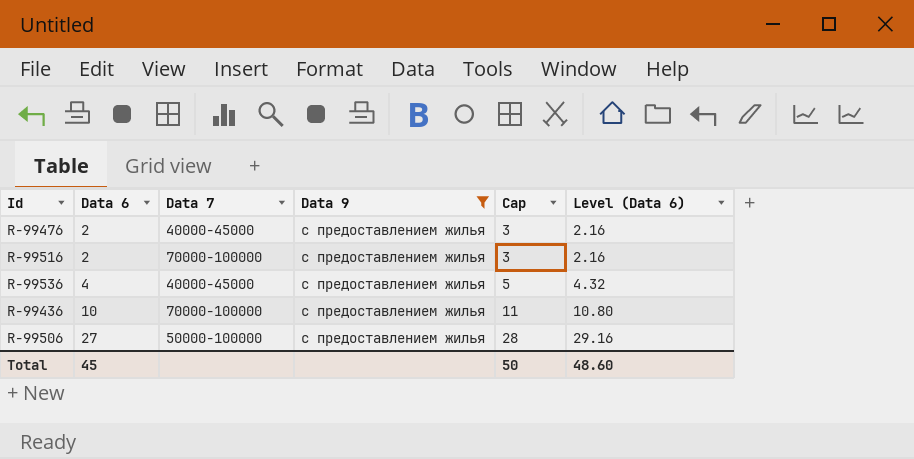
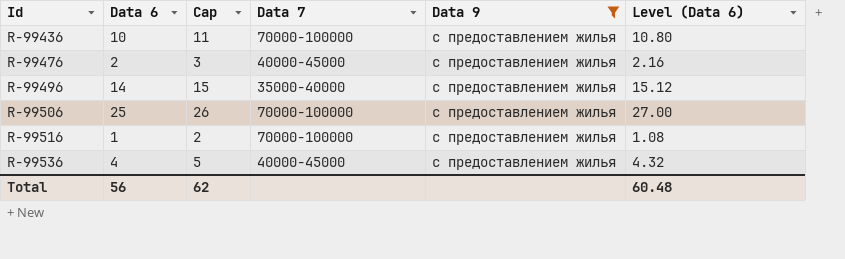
row order: Data 6 ascending -> Id ascending
column Cap | position: 5 -> 3
row R-99496: none -> 14 | 15 | 35000-40000 | с предоставлением жилья | 15.12
R-99506 | Data 6: 27 -> 25
R-99506 | Cap: 28 -> 26
R-99506 | Data 7: 50000-100000 -> 70000-100000
R-99506 | Level (Data 6): 29.16 -> 27.00
R-99516 | Data 6: 2 -> 1
R-99516 | Cap: 3 -> 2
R-99516 | Level (Data 6): 2.16 -> 1.08
Total | Data 6: 45 -> 56
Total | Cap: 50 -> 62
Total | Level (Data 6): 48.60 -> 60.48

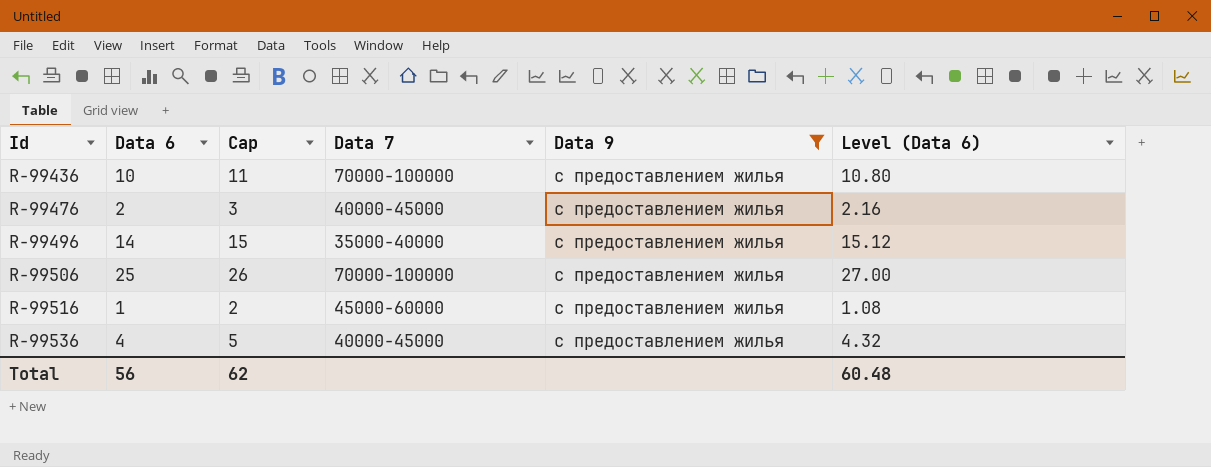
R-99516 | Data 7: 70000-100000 -> 45000-60000

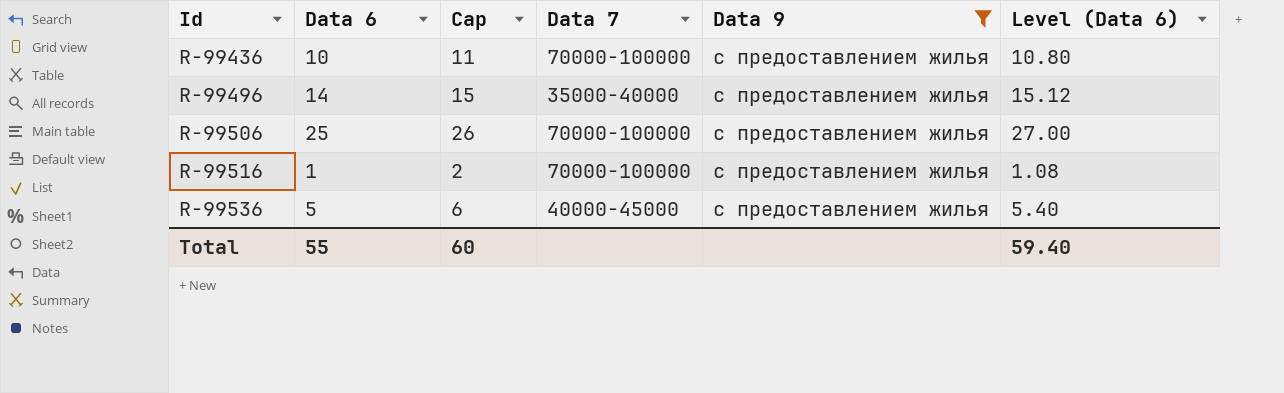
row R-99476: 2 | 3 | 40000-45000 | с предоставлением жилья | 2.16 -> none
R-99516 | Data 7: 45000-60000 -> 70000-100000
R-99536 | Data 6: 4 -> 5
R-99536 | Cap: 5 -> 6
R-99536 | Level (Data 6): 4.32 -> 5.40
Total | Data 6: 56 -> 55
Total | Cap: 62 -> 60
Total | Level (Data 6): 60.48 -> 59.40

